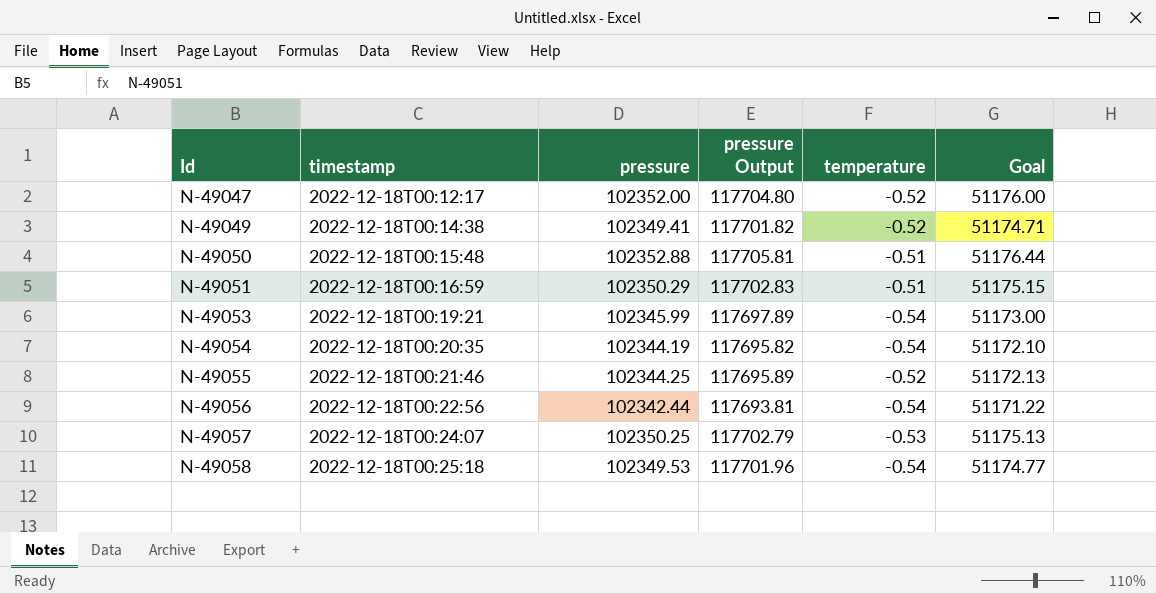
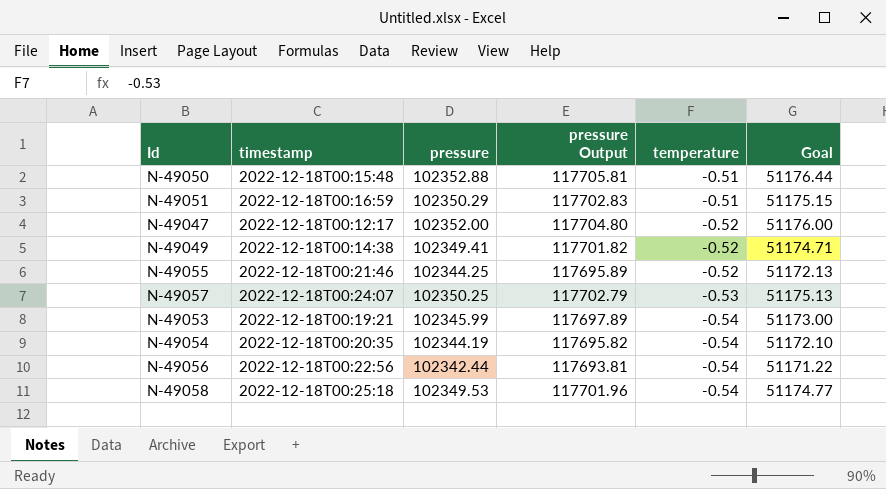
row order: Id ascending -> temperature descending

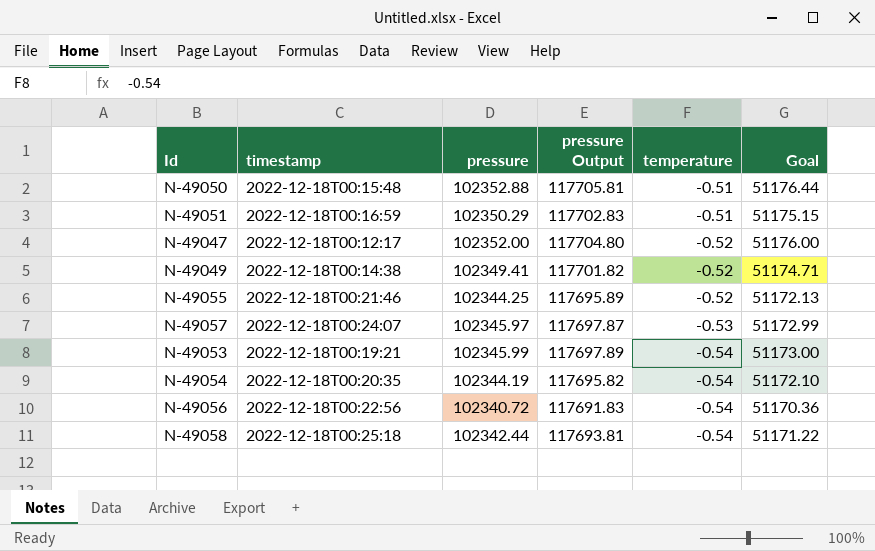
N-49057 | pressure: 102350.25 -> 102345.97
N-49057 | pressure Output: 117702.79 -> 117697.87
N-49057 | Goal: 51175.13 -> 51172.99
N-49056 | pressure: 102342.44 -> 102340.72
N-49056 | pressure Output: 117693.81 -> 117691.83
N-49056 | Goal: 51171.22 -> 51170.36
N-49058 | pressure: 102349.53 -> 102342.44
N-49058 | pressure Output: 117701.96 -> 117693.81
N-49058 | Goal: 51174.77 -> 51171.22

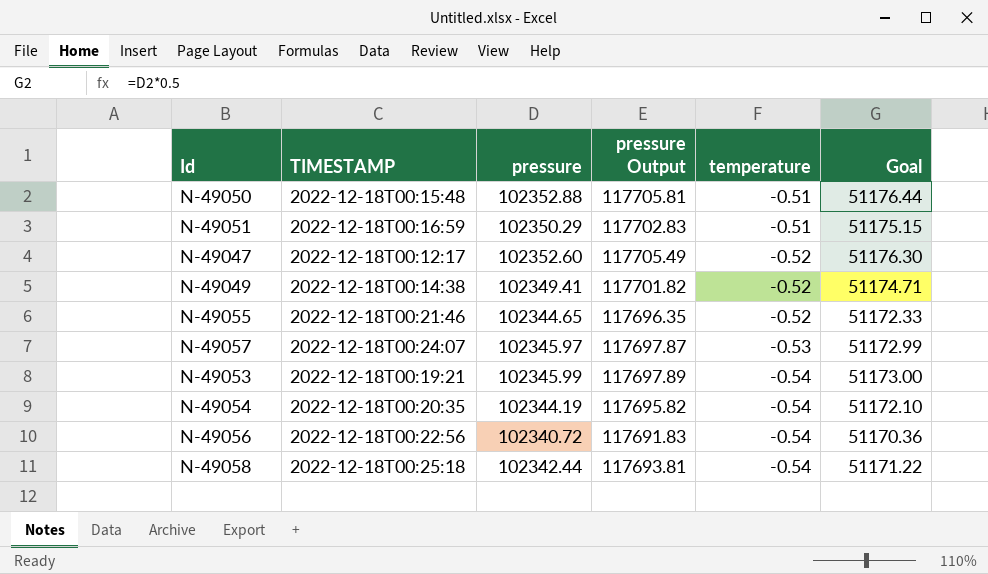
column name: timestamp -> TIMESTAMP
N-49047 | pressure: 102352.00 -> 102352.60
N-49047 | pressure Output: 117704.80 -> 117705.49
N-49047 | Goal: 51176.00 -> 51176.30
N-49055 | pressure: 102344.25 -> 102344.65
N-49055 | pressure Output: 117695.89 -> 117696.35
N-49055 | Goal: 51172.13 -> 51172.33

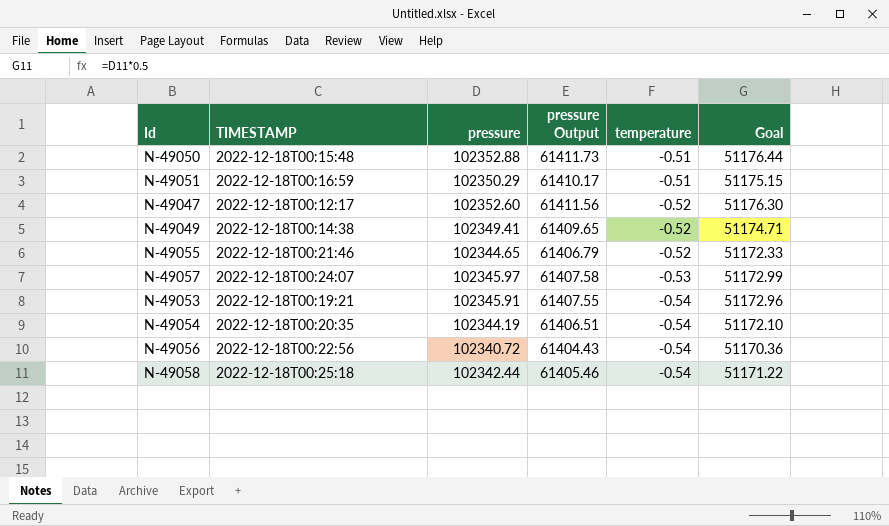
column pressure Output | formula: [pressure] * 1.15 -> [pressure] * 0.6
N-49053 | pressure: 102345.99 -> 102345.91
N-49053 | Goal: 51173.00 -> 51172.96

